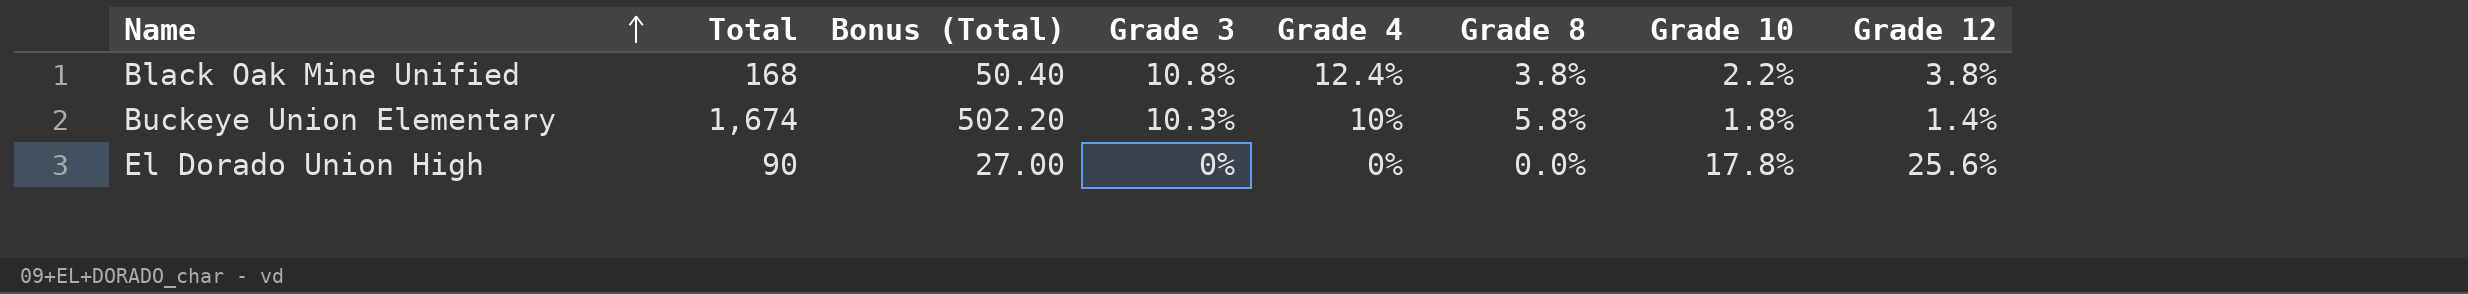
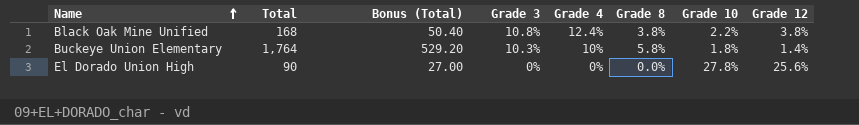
Buckeye Union Elementary | Total: 1,674 -> 1,764
Buckeye Union Elementary | Bonus (Total): 502.20 -> 529.20
El Dorado Union High | Grade 10: 17.8% -> 27.8%

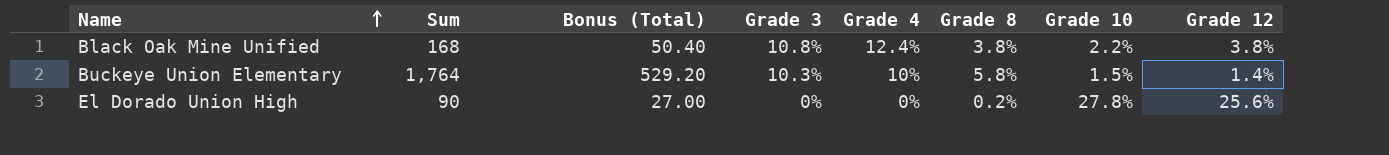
column name: Total -> Sum
Buckeye Union Elementary | Grade 10: 1.8% -> 1.5%
El Dorado Union High | Grade 8: 0.0% -> 0.2%

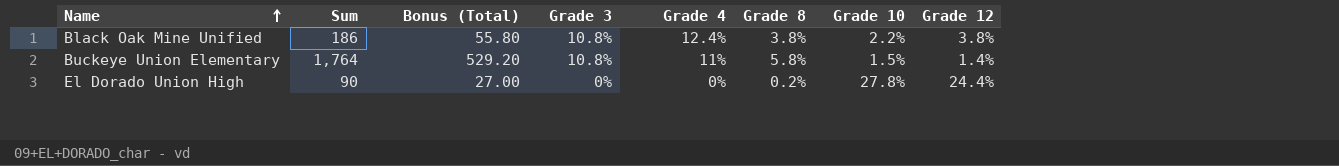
Black Oak Mine Unified | Sum: 168 -> 186
Black Oak Mine Unified | Bonus (Total): 50.40 -> 55.80
Buckeye Union Elementary | Grade 3: 10.3% -> 10.8%
Buckeye Union Elementary | Grade 4: 10% -> 11%
El Dorado Union High | Grade 12: 25.6% -> 24.4%

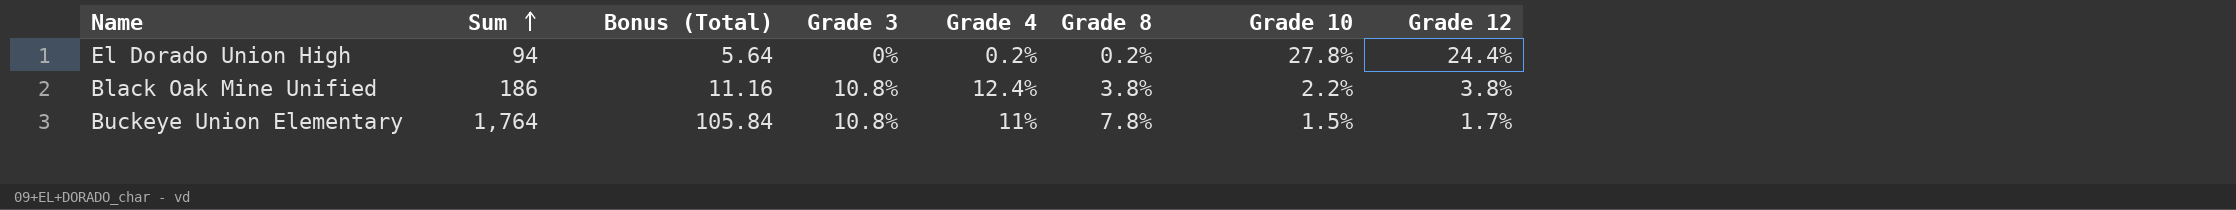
row order: Name ascending -> Sum ascending
column Bonus (Total) | formula: [Sum] * 0.3 -> [Sum] * 0.06
El Dorado Union High | Sum: 90 -> 94
El Dorado Union High | Grade 4: 0% -> 0.2%
Buckeye Union Elementary | Grade 8: 5.8% -> 7.8%
Buckeye Union Elementary | Grade 12: 1.4% -> 1.7%

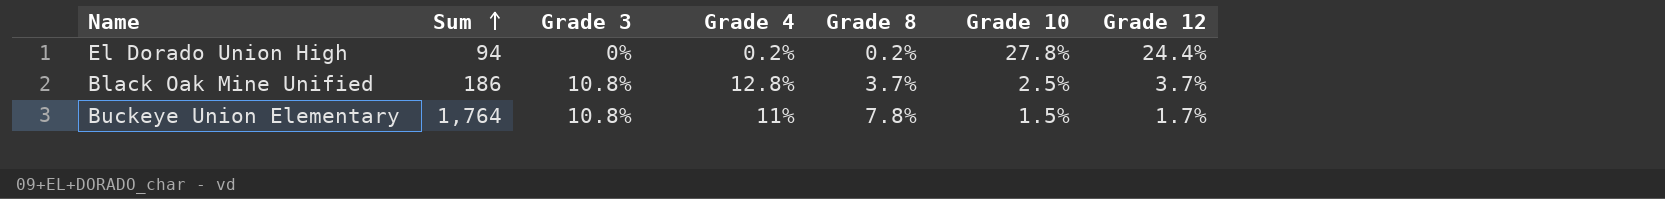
column Bonus (Total) | formula: [Sum] * 0.06 -> none
Black Oak Mine Unified | Grade 4: 12.4% -> 12.8%
Black Oak Mine Unified | Grade 8: 3.8% -> 3.7%
Black Oak Mine Unified | Grade 10: 2.2% -> 2.5%
Black Oak Mine Unified | Grade 12: 3.8% -> 3.7%

